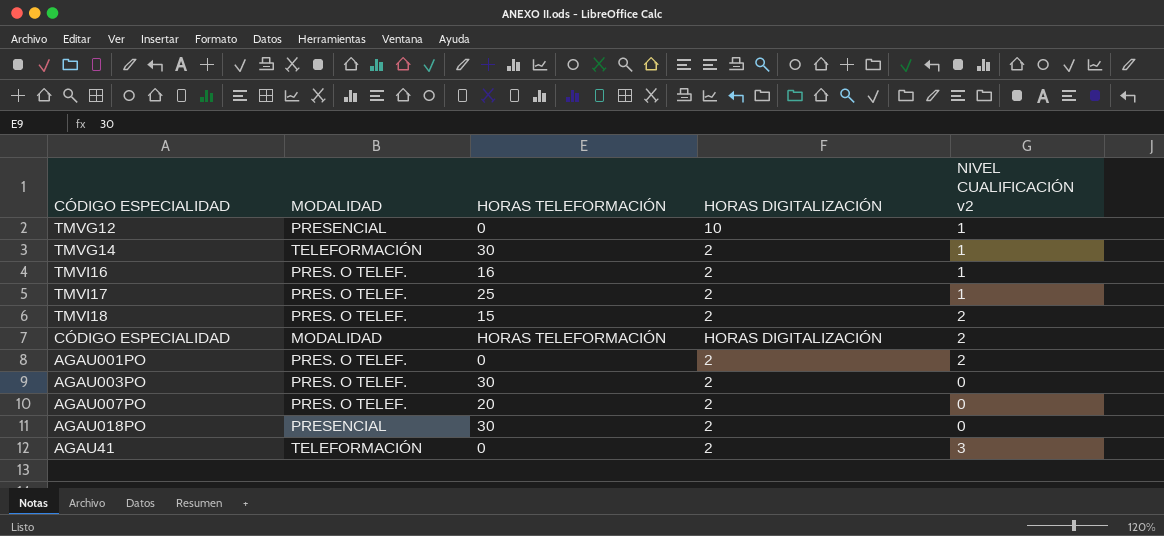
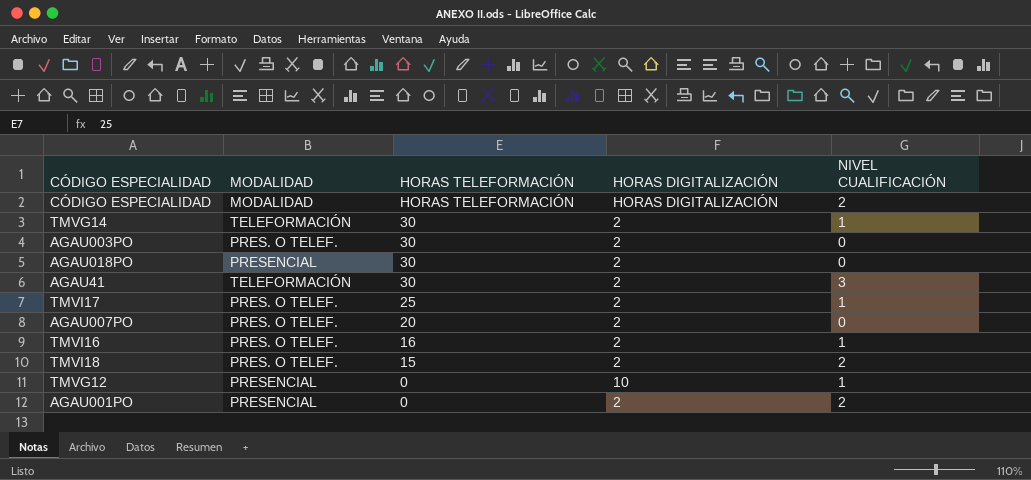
row order: none -> HORAS TELEFORMACIÓN descending
column name: NIVEL CUALIFICACIÓN v2 -> NIVEL CUALIFICACIÓN
AGAU41 | HORAS TELEFORMACIÓN: 0 -> 30
AGAU001PO | MODALIDAD: PRES. O TELEF. -> PRESENCIAL

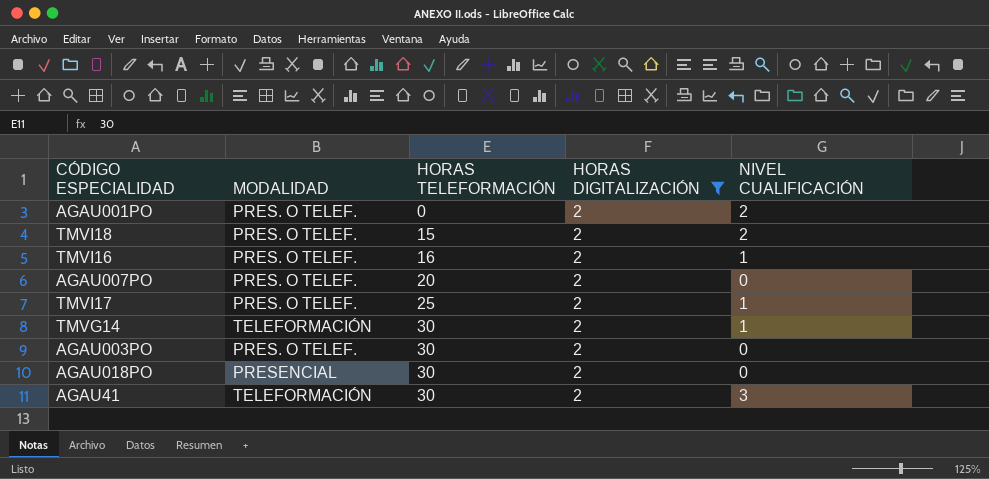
filter: none -> HORAS DIGITALIZACIÓN = 2
row order: HORAS TELEFORMACIÓN descending -> HORAS TELEFORMACIÓN ascending
AGAU001PO | MODALIDAD: PRESENCIAL -> PRES. O TELEF.

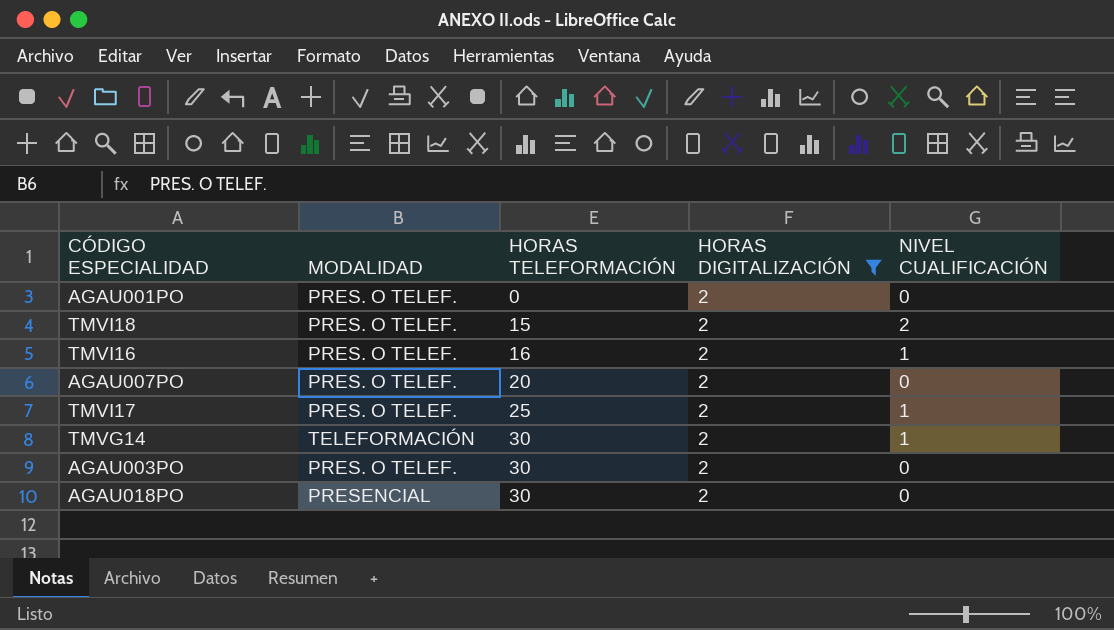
row AGAU41: TELEFORMACIÓN | 30 | 2 | 3 -> none
AGAU001PO | NIVEL CUALIFICACIÓN: 2 -> 0

